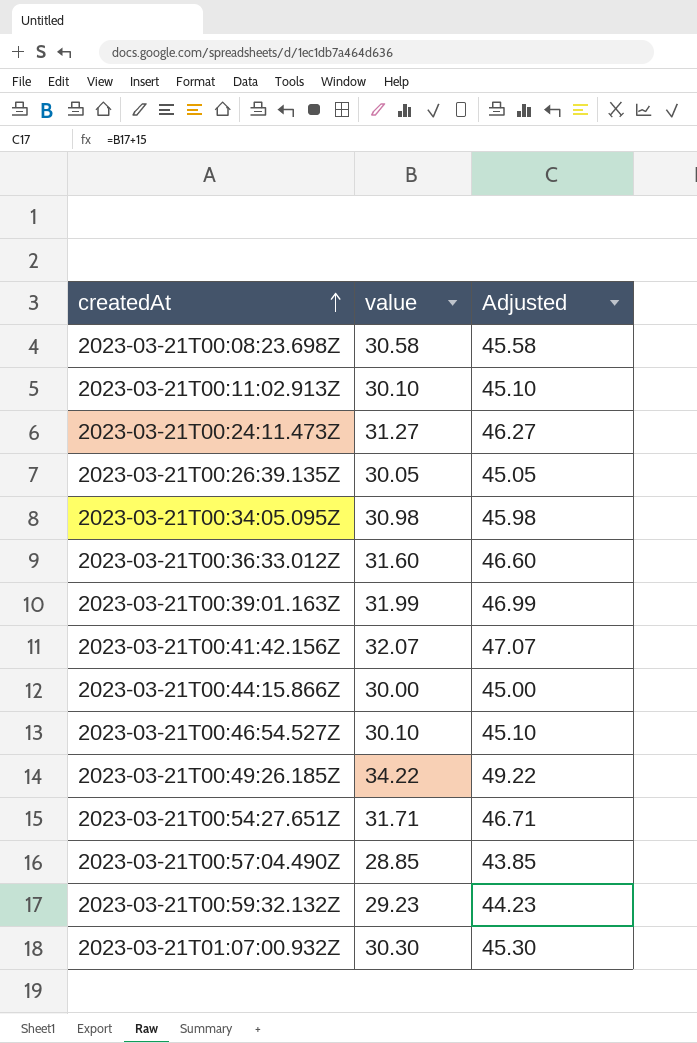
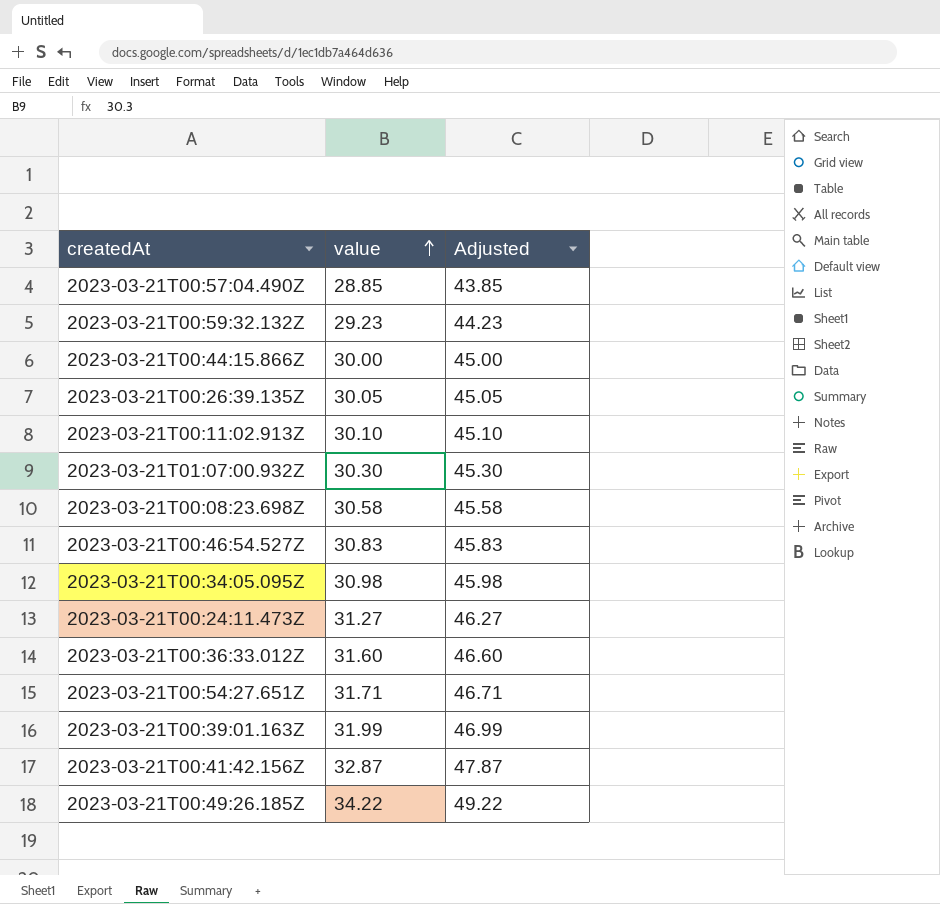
row order: createdAt ascending -> value ascending
2023-03-21T00:46:54.527Z | value: 30.10 -> 30.83
2023-03-21T00:46:54.527Z | Adjusted: 45.10 -> 45.83
2023-03-21T00:41:42.156Z | value: 32.07 -> 32.87
2023-03-21T00:41:42.156Z | Adjusted: 47.07 -> 47.87

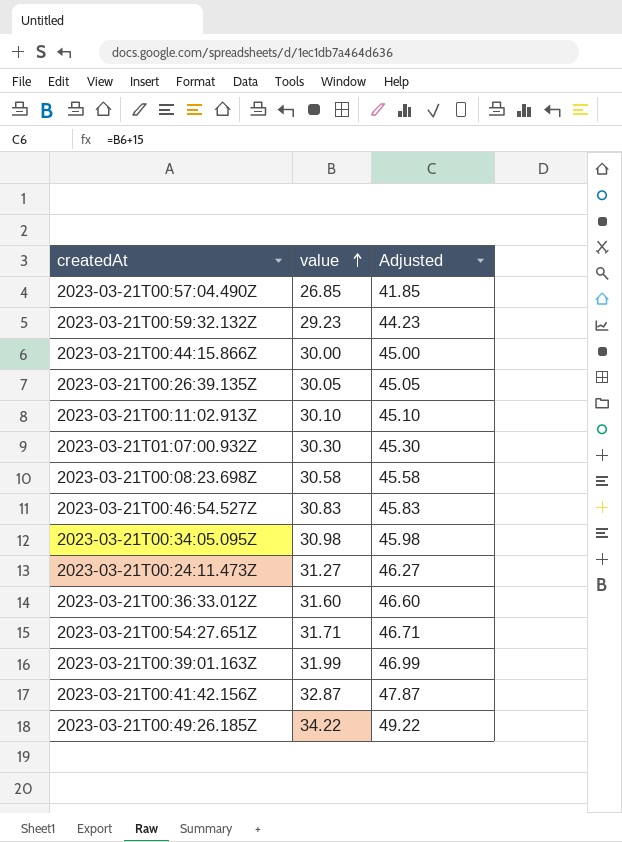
2023-03-21T00:57:04.490Z | value: 28.85 -> 26.85
2023-03-21T00:57:04.490Z | Adjusted: 43.85 -> 41.85

